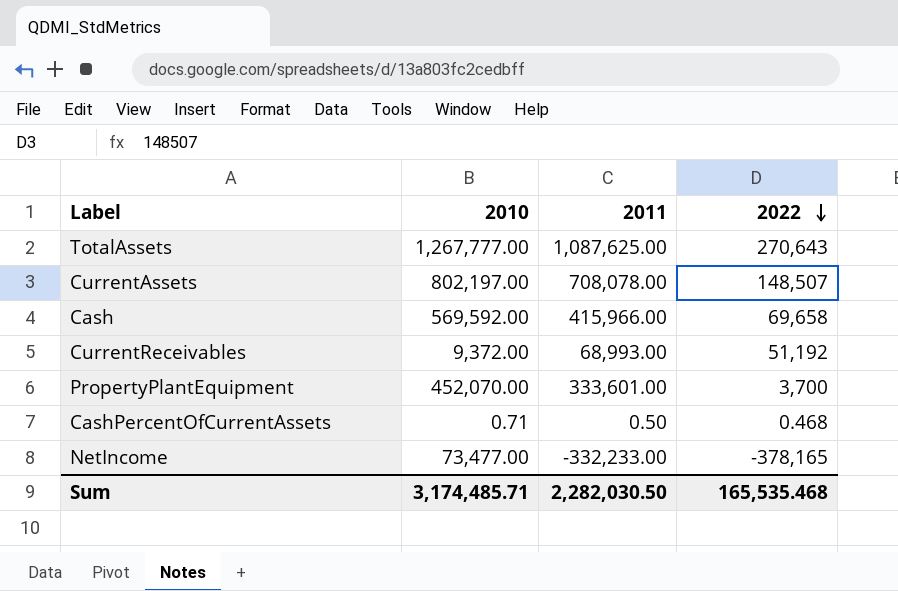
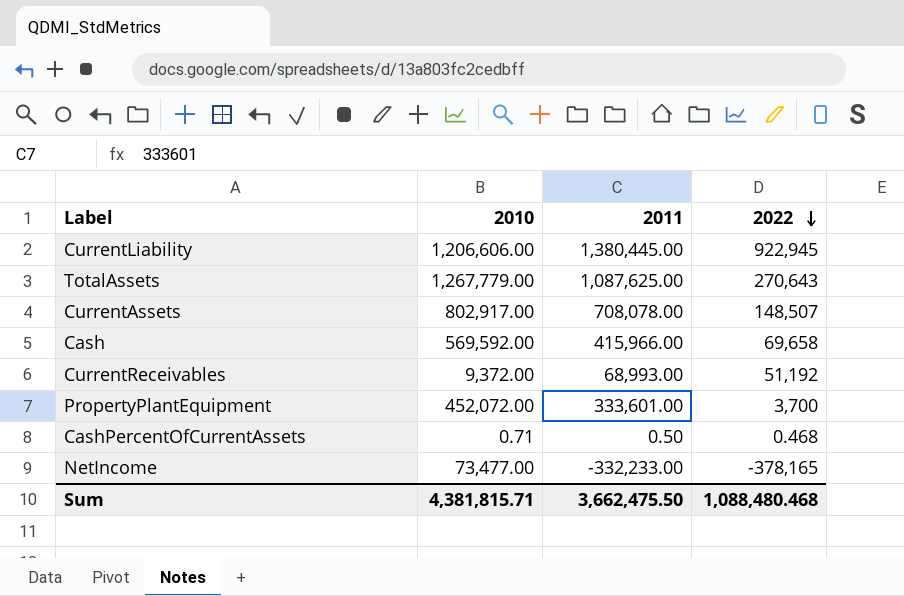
row CurrentLiability: none -> 1,206,606.00 | 1,380,445.00 | 922,945
TotalAssets | 2010: 1,267,777.00 -> 1,267,779.00
CurrentAssets | 2010: 802,197.00 -> 802,917.00
PropertyPlantEquipment | 2010: 452,070.00 -> 452,072.00
Sum | 2010: 3,174,485.71 -> 4,381,815.71
Sum | 2011: 2,282,030.50 -> 3,662,475.50
Sum | 2022: 165,535.468 -> 1,088,480.468

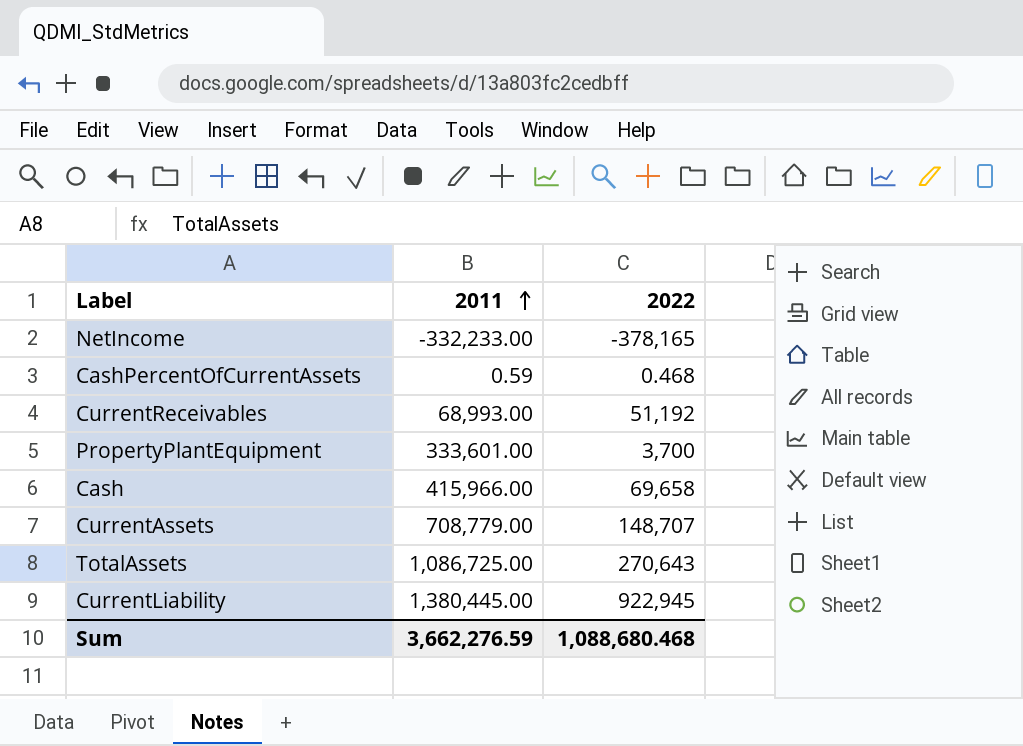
row order: 2022 descending -> 2011 ascending
column 2010 | position: 2 -> none
CashPercentOfCurrentAssets | 2011: 0.50 -> 0.59
CurrentAssets | 2011: 708,078.00 -> 708,779.00
CurrentAssets | 2022: 148,507 -> 148,707
TotalAssets | 2011: 1,087,625.00 -> 1,086,725.00
Sum | 2011: 3,662,475.50 -> 3,662,276.59
Sum | 2022: 1,088,480.468 -> 1,088,680.468

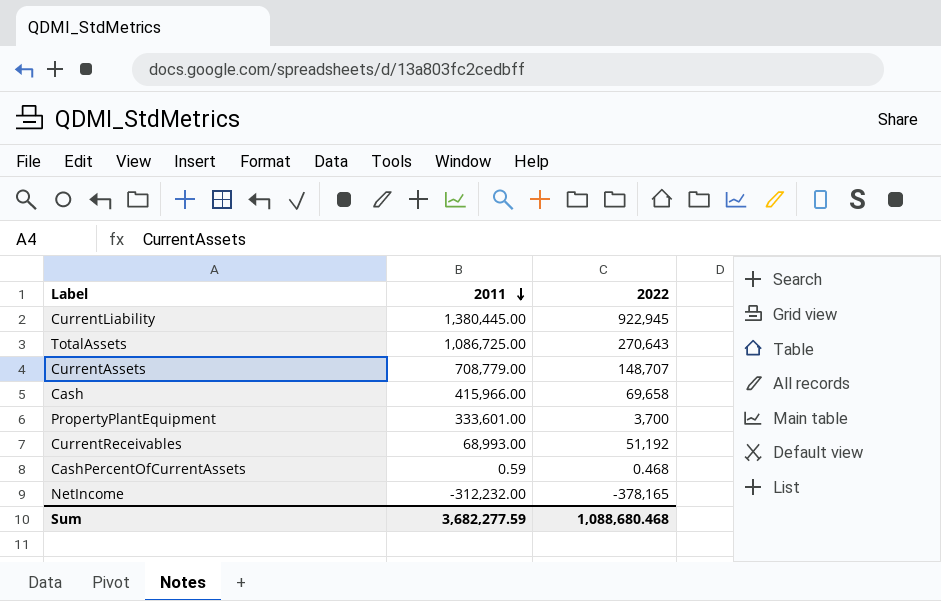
row order: 2011 ascending -> 2011 descending
NetIncome | 2011: -332,233.00 -> -312,232.00
Sum | 2011: 3,662,276.59 -> 3,682,277.59

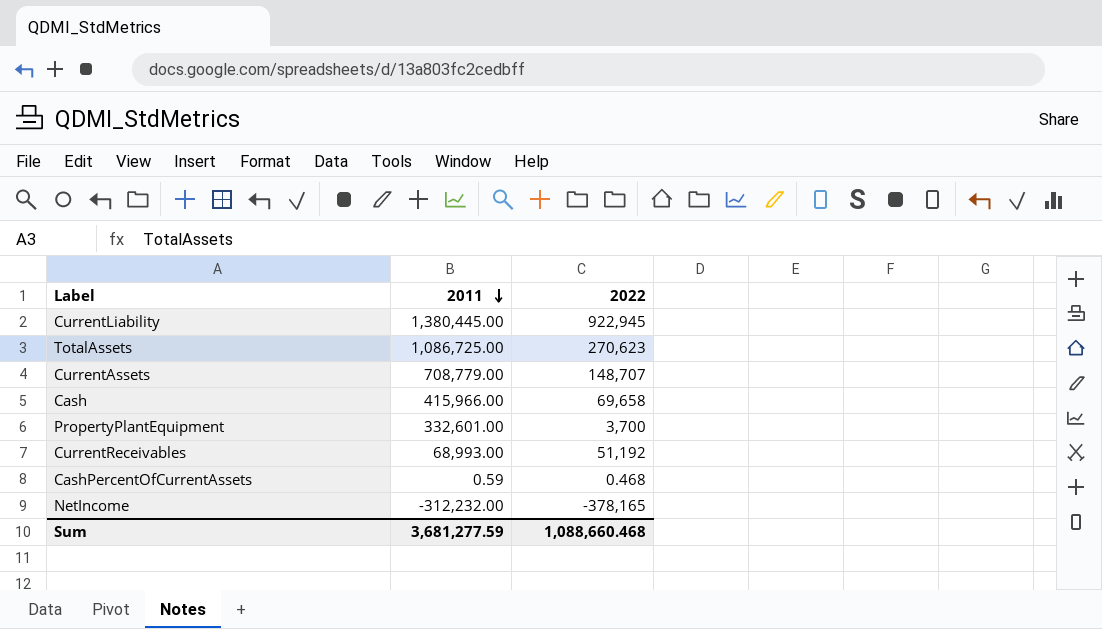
TotalAssets | 2022: 270,643 -> 270,623
PropertyPlantEquipment | 2011: 333,601.00 -> 332,601.00
Sum | 2011: 3,682,277.59 -> 3,681,277.59
Sum | 2022: 1,088,680.468 -> 1,088,660.468

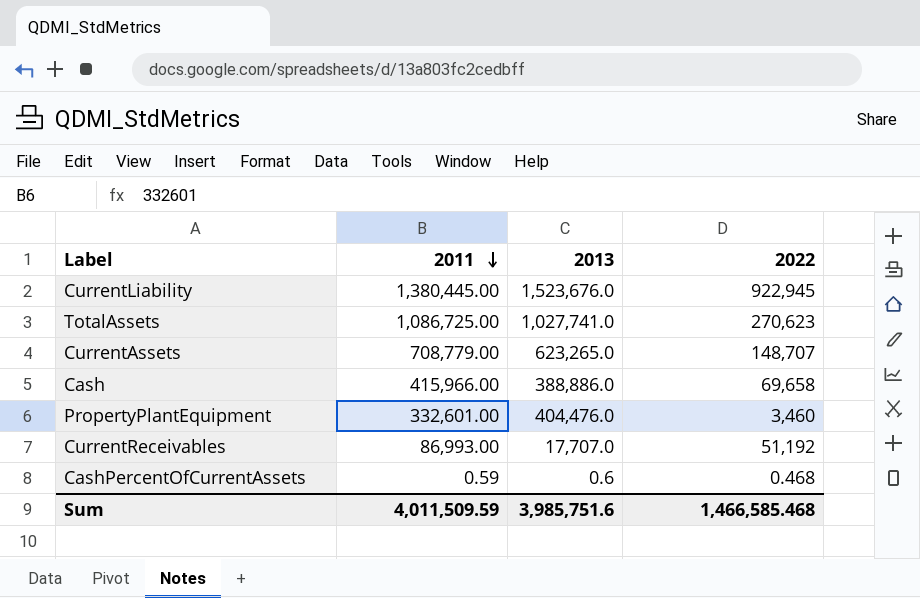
column 2013 | position: none -> 3
row NetIncome: -312,232.00 | -378,165 -> none
PropertyPlantEquipment | 2022: 3,700 -> 3,460
CurrentReceivables | 2011: 68,993.00 -> 86,993.00
Sum | 2011: 3,681,277.59 -> 4,011,509.59
Sum | 2022: 1,088,660.468 -> 1,466,585.468

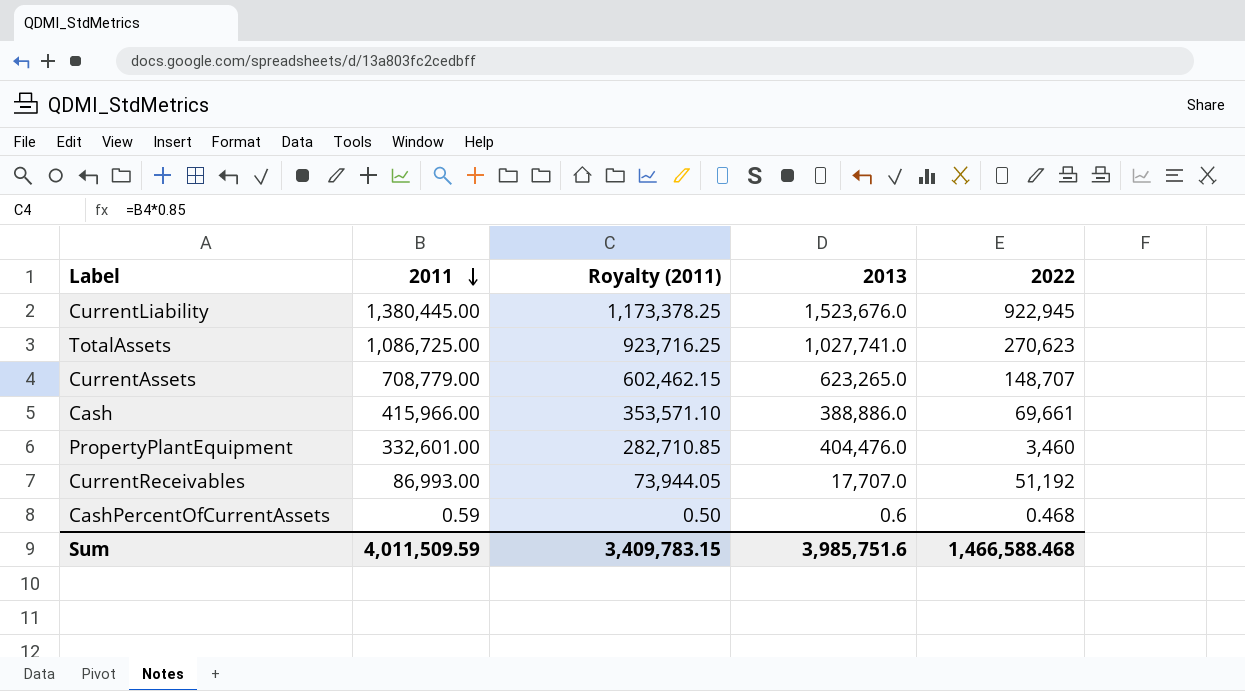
column Royalty (2011) | formula: none -> [2011] * 0.85
Cash | 2022: 69,658 -> 69,661
Sum | 2022: 1,466,585.468 -> 1,466,588.468

